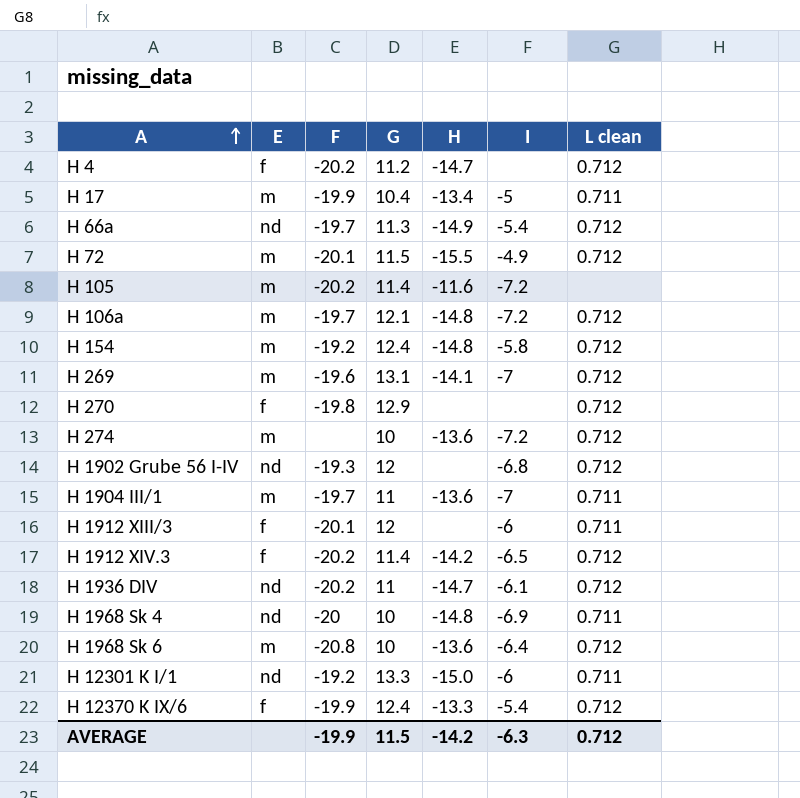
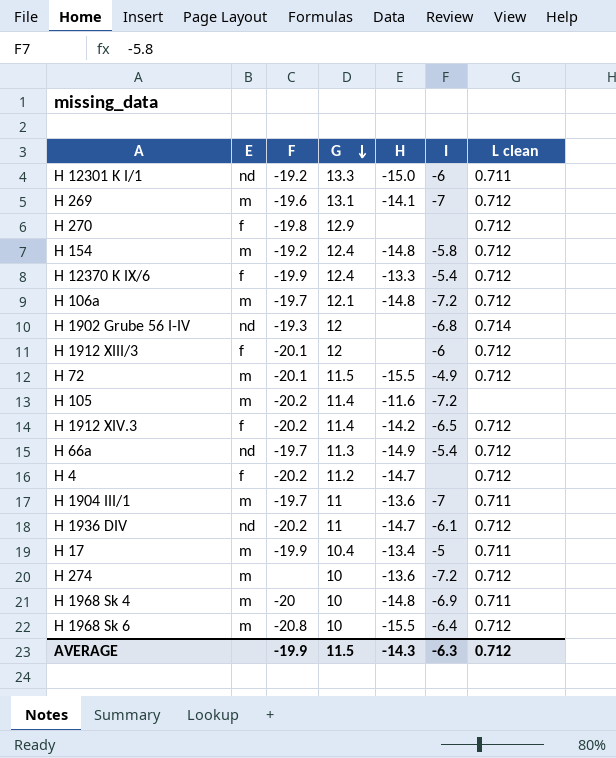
row order: A ascending -> G descending
H 1902 Grube 56 I-IV | L clean: 0.712 -> 0.714
H 1912 XIII/3 | L clean: 0.711 -> 0.712
H 1968 Sk 4 | E: nd -> m
H 1968 Sk 6 | H: -13.6 -> -15.5
AVERAGE | H: -14.2 -> -14.3

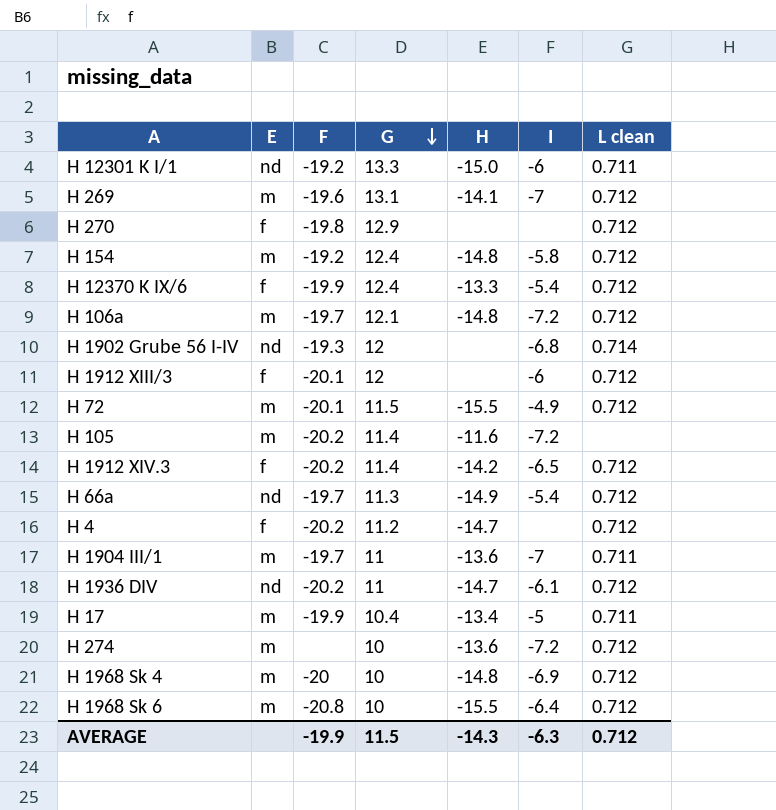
H 1968 Sk 4 | L clean: 0.711 -> 0.712

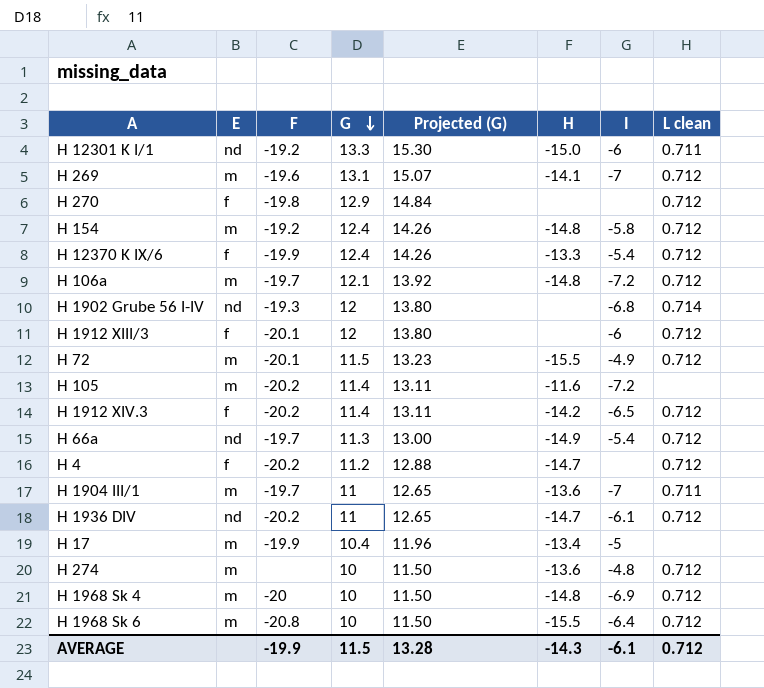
column Projected (G) | formula: none -> [G] * 1.15
H 17 | L clean: 0.711 -> none
H 274 | I: -7.2 -> -4.8
AVERAGE | I: -6.3 -> -6.1

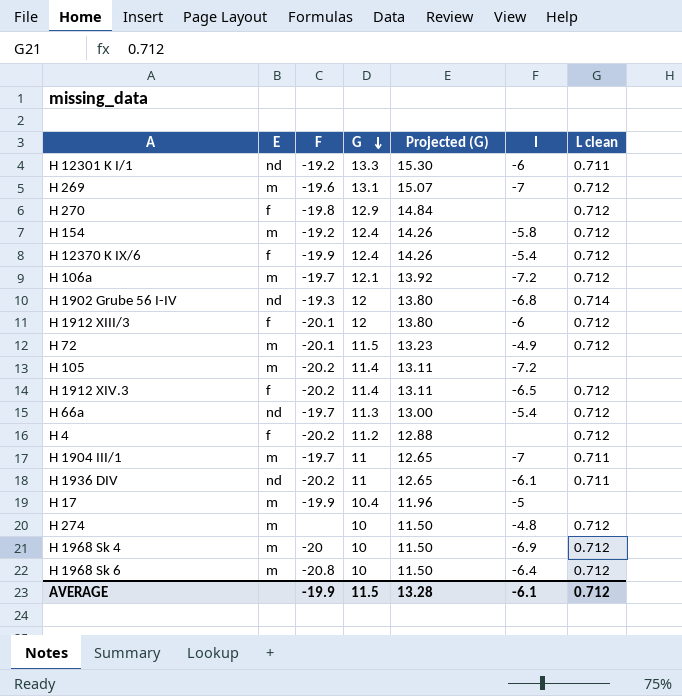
column H | position: 6 -> none
H 1936 DIV | L clean: 0.712 -> 0.711

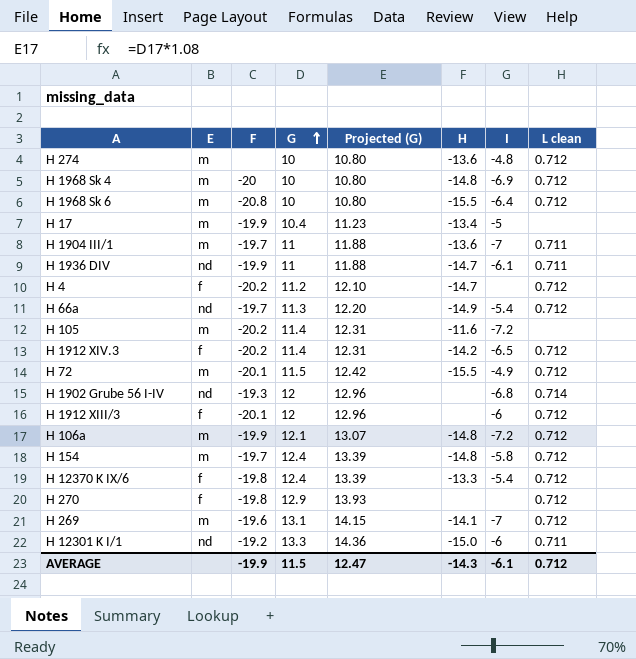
row order: G descending -> G ascending
column Projected (G) | formula: [G] * 1.15 -> [G] * 1.08
column H | position: none -> 6
H 1936 DIV | F: -20.2 -> -19.9
H 106a | F: -19.7 -> -19.9
H 154 | F: -19.2 -> -19.7
H 12370 K IX/6 | F: -19.9 -> -19.8
AVERAGE | Projected (G): 13.28 -> 12.47

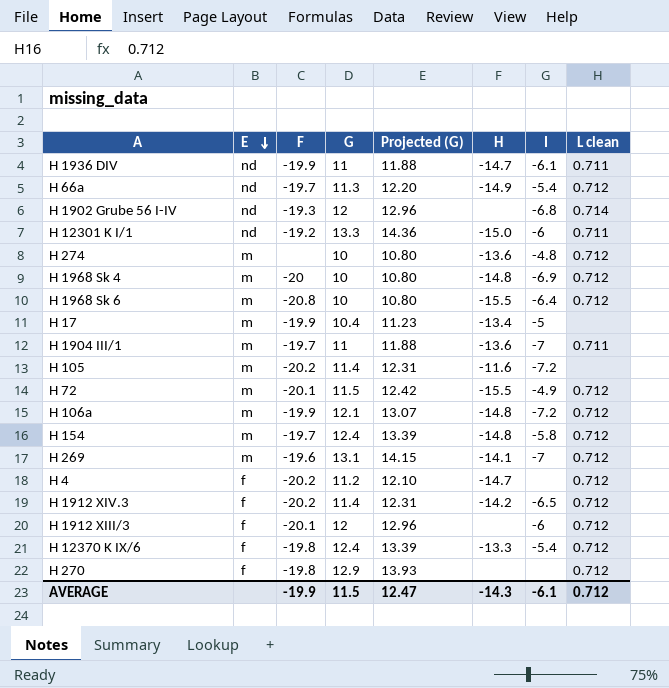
row order: G ascending -> E descending

